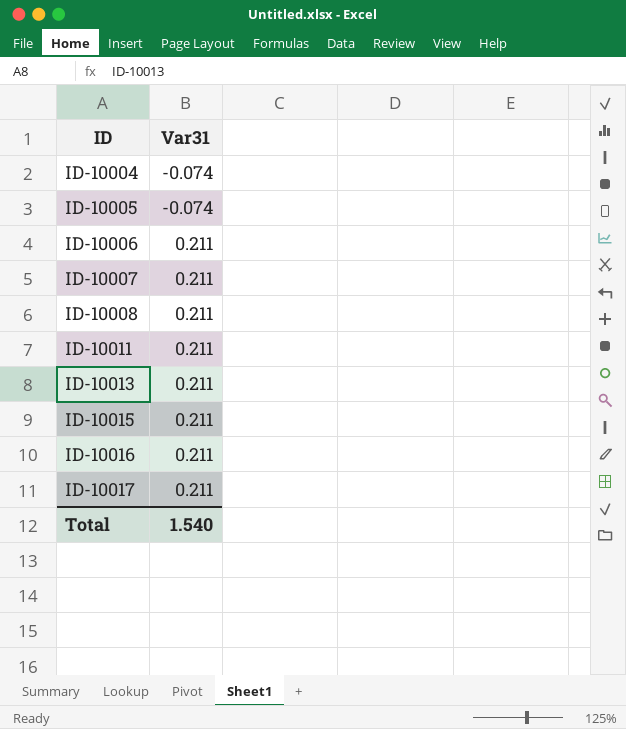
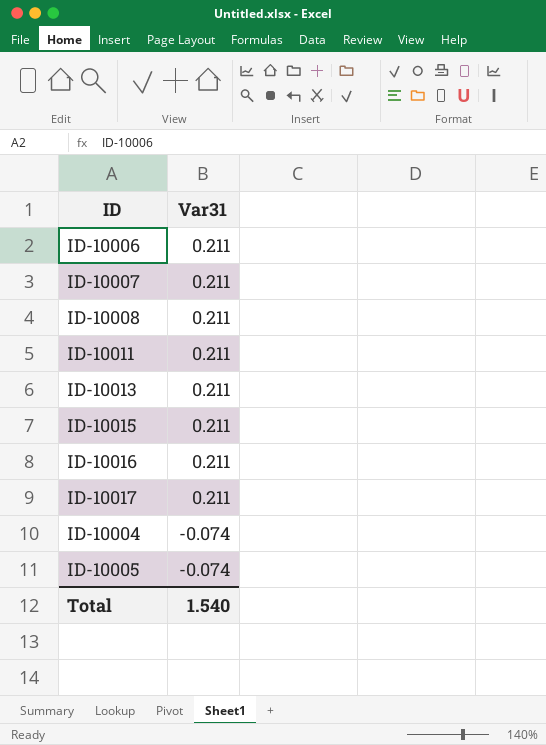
row order: ID ascending -> Var31 descending

